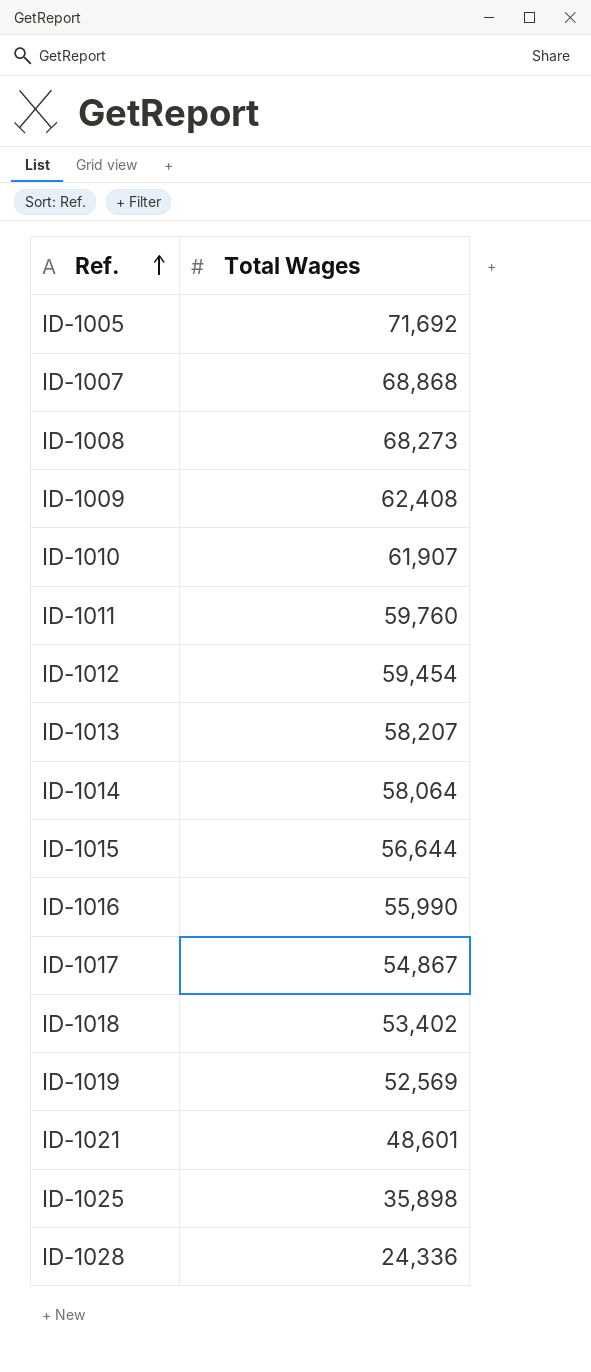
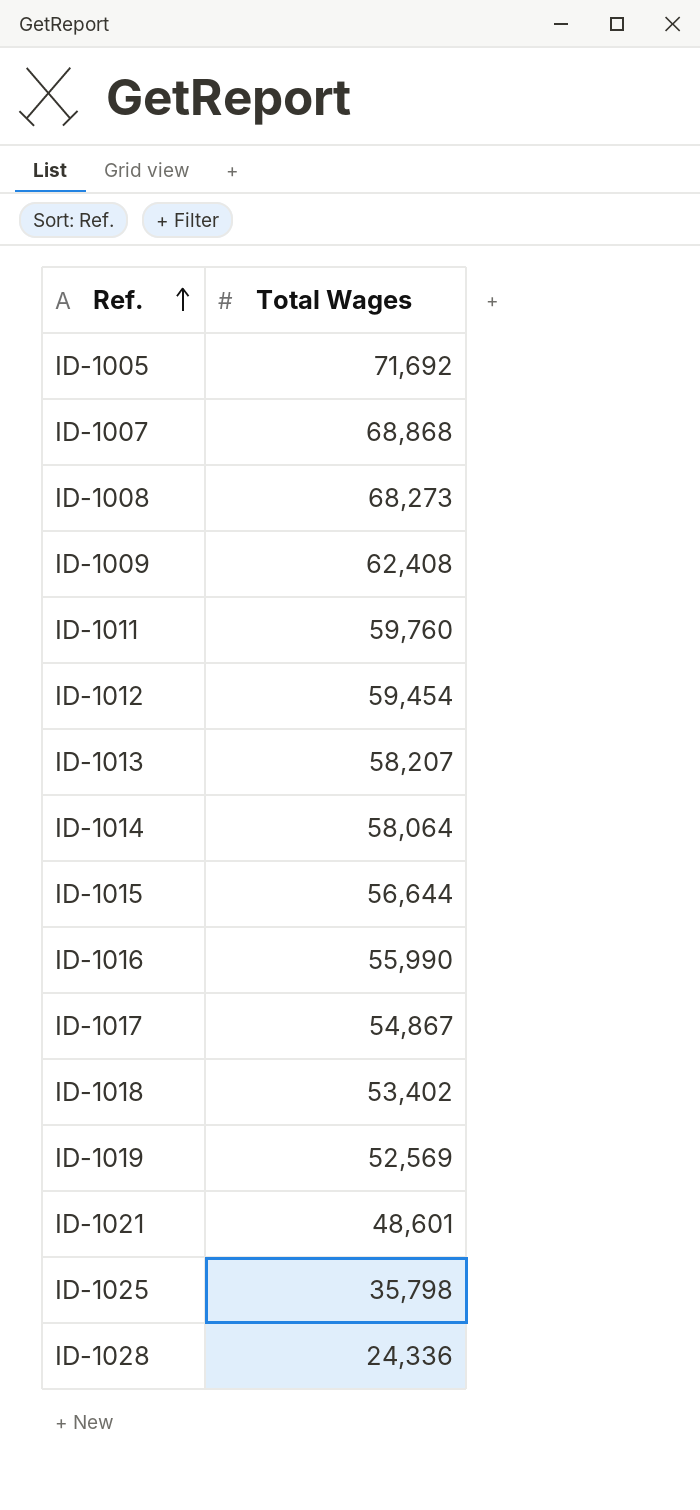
row ID-1010: 61,907 -> none
ID-1025 | Total Wages: 35,898 -> 35,798

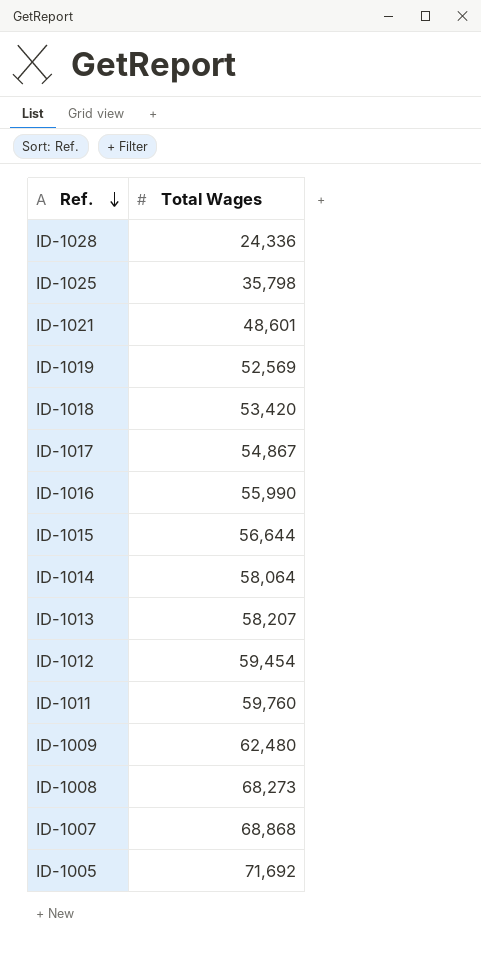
row order: Ref. ascending -> Ref. descending
ID-1018 | Total Wages: 53,402 -> 53,420
ID-1009 | Total Wages: 62,408 -> 62,480

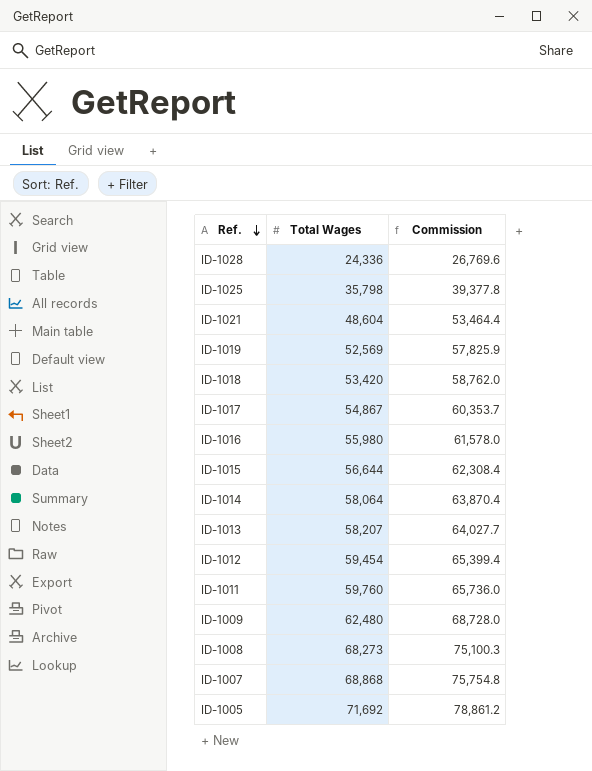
column Commission | formula: none -> [Total Wages] * 1.1
ID-1021 | Total Wages: 48,601 -> 48,604
ID-1016 | Total Wages: 55,990 -> 55,980

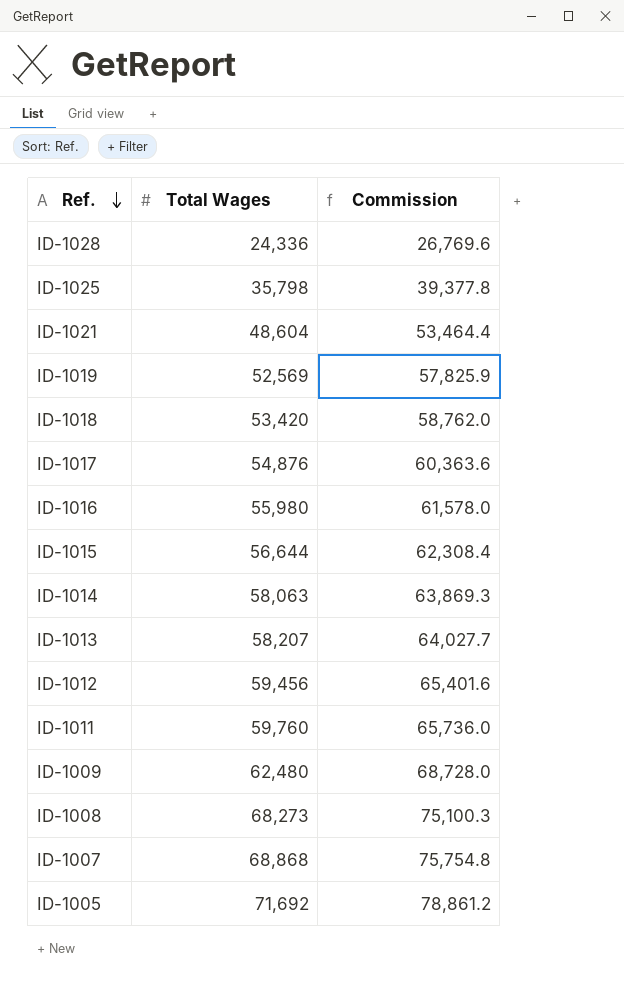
ID-1017 | Total Wages: 54,867 -> 54,876
ID-1017 | Commission: 60,353.7 -> 60,363.6
ID-1014 | Total Wages: 58,064 -> 58,063
ID-1014 | Commission: 63,870.4 -> 63,869.3
ID-1012 | Total Wages: 59,454 -> 59,456
ID-1012 | Commission: 65,399.4 -> 65,401.6

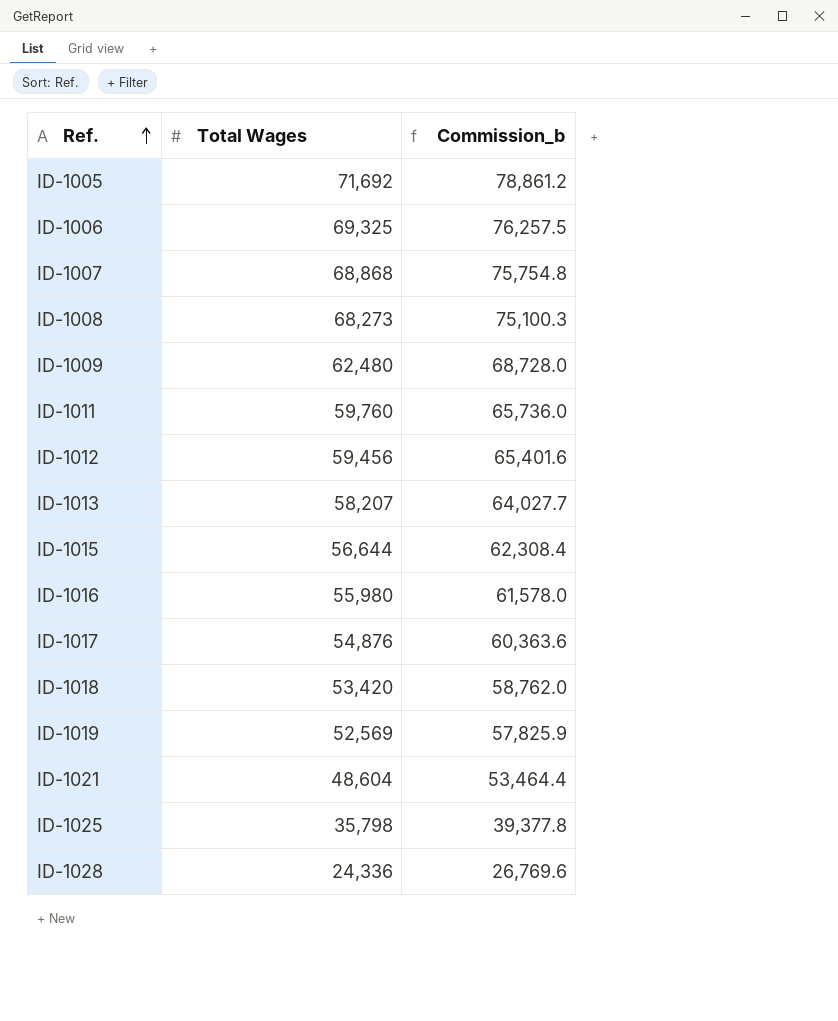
row order: Ref. descending -> Ref. ascending
column name: Commission -> Commission_b
row ID-1014: 58,063 | 63,869.3 -> none
row ID-1006: none -> 69,325 | 76,257.5

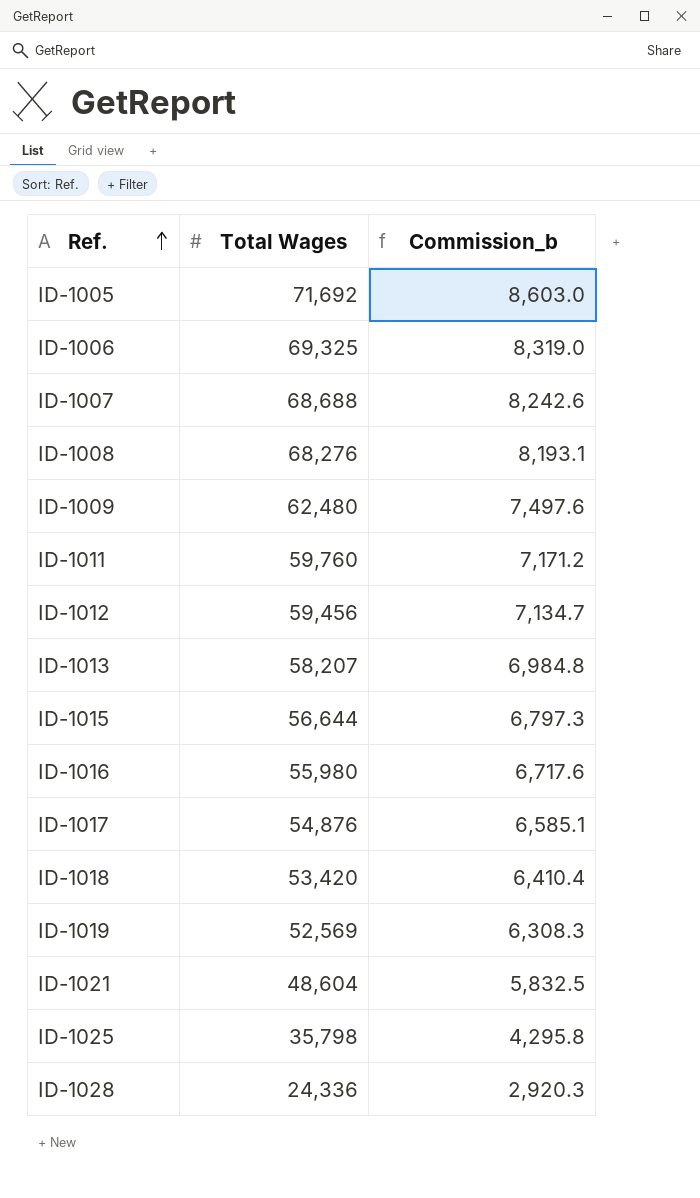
column Commission_b | formula: [Total Wages] * 1.1 -> [Total Wages] * 0.12
ID-1007 | Total Wages: 68,868 -> 68,688
ID-1008 | Total Wages: 68,273 -> 68,276

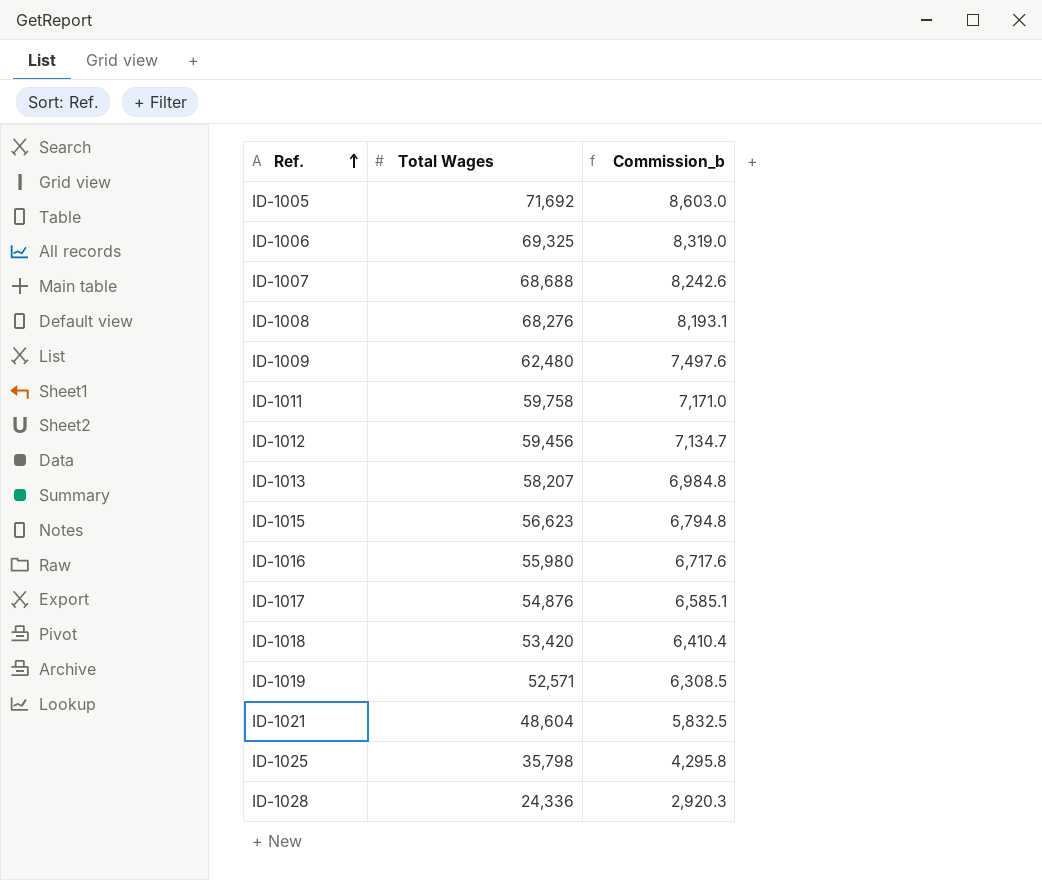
ID-1011 | Total Wages: 59,760 -> 59,758
ID-1011 | Commission_b: 7,171.2 -> 7,171.0
ID-1015 | Total Wages: 56,644 -> 56,623
ID-1015 | Commission_b: 6,797.3 -> 6,794.8
ID-1019 | Total Wages: 52,569 -> 52,571
ID-1019 | Commission_b: 6,308.3 -> 6,308.5

